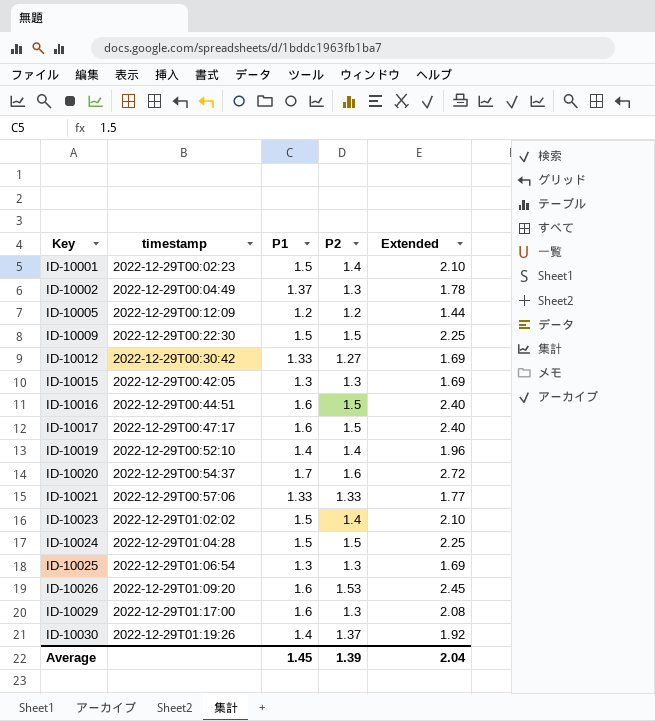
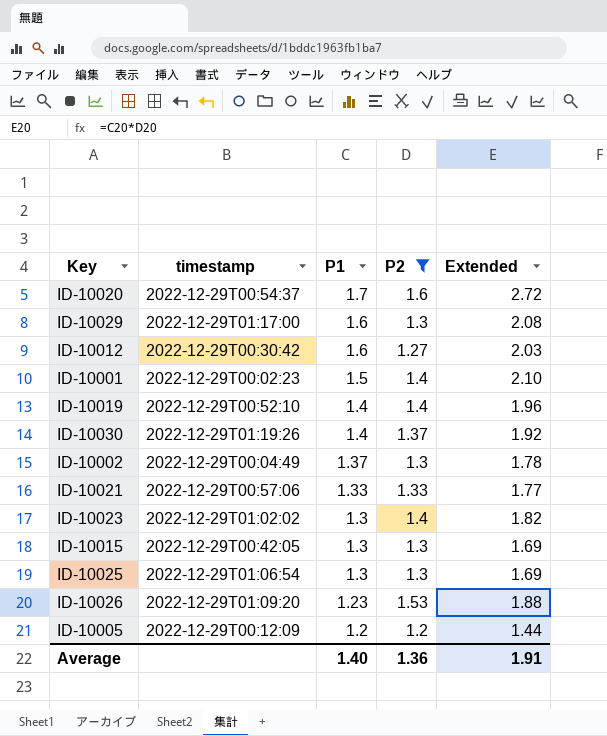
filter: none -> P2 != 1.5
row order: Key ascending -> P1 descending
ID-10012 | P1: 1.33 -> 1.6
ID-10012 | Extended: 1.69 -> 2.03
ID-10023 | P1: 1.5 -> 1.3
ID-10023 | Extended: 2.10 -> 1.82
ID-10026 | P1: 1.6 -> 1.23
ID-10026 | Extended: 2.45 -> 1.88
Average | P1: 1.45 -> 1.40
Average | P2: 1.39 -> 1.36
Average | Extended: 2.04 -> 1.91

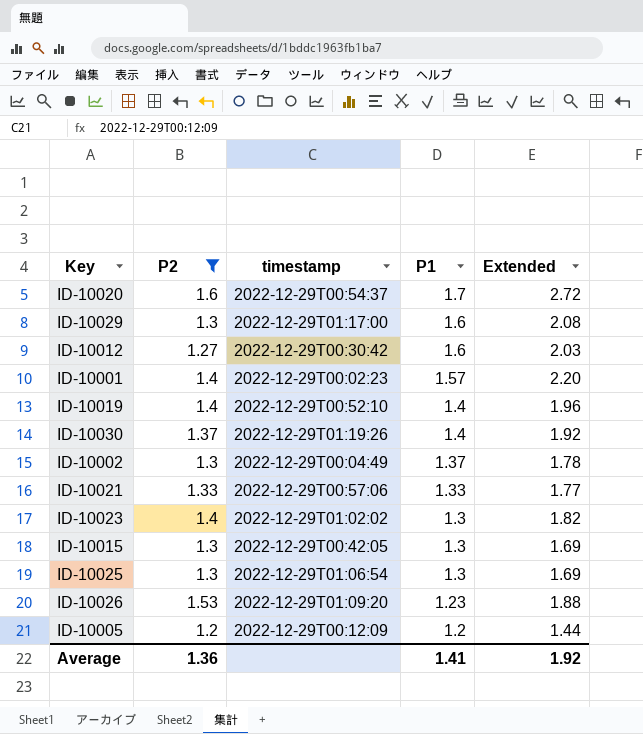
column P2 | position: 4 -> 2
ID-10001 | P1: 1.5 -> 1.57
ID-10001 | Extended: 2.10 -> 2.20
Average | P1: 1.40 -> 1.41
Average | Extended: 1.91 -> 1.92

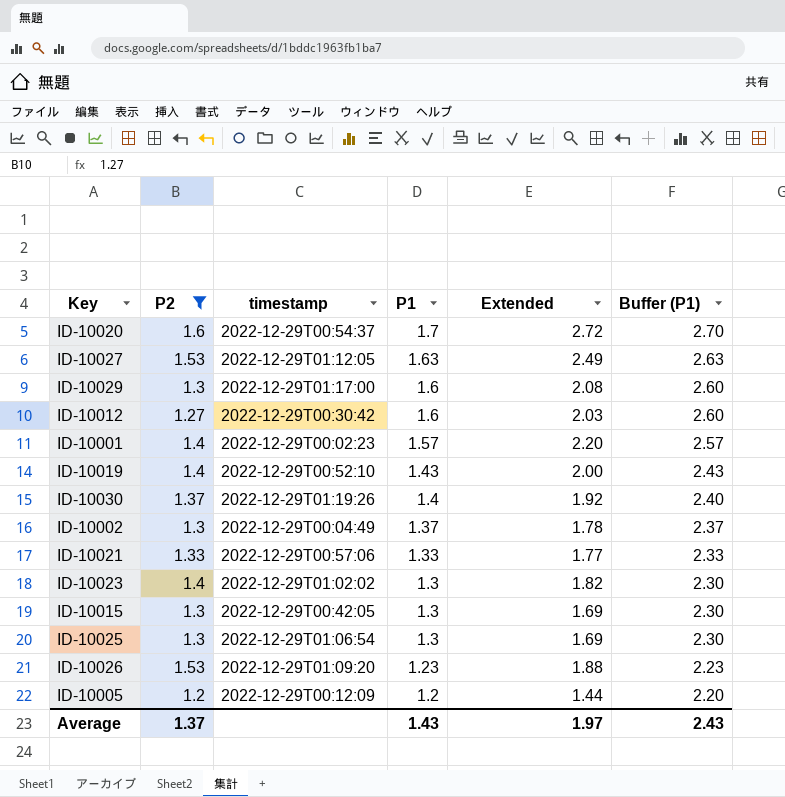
column Buffer (P1) | formula: none -> [P1] + 1
row ID-10027: none -> 1.53 | 2022-12-29T01:12:05 | 1.63 | 2.49 | 2.63
ID-10019 | P1: 1.4 -> 1.43
ID-10019 | Extended: 1.96 -> 2.00
Average | P2: 1.36 -> 1.37
Average | P1: 1.41 -> 1.43
Average | Extended: 1.92 -> 1.97

